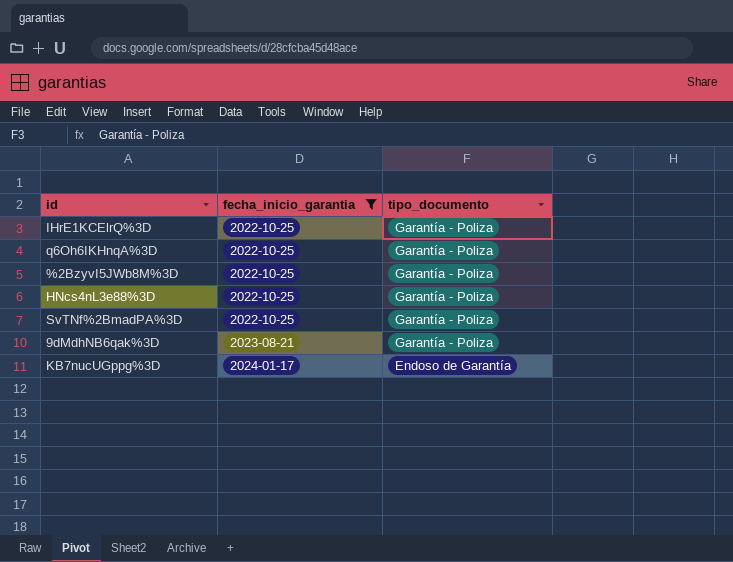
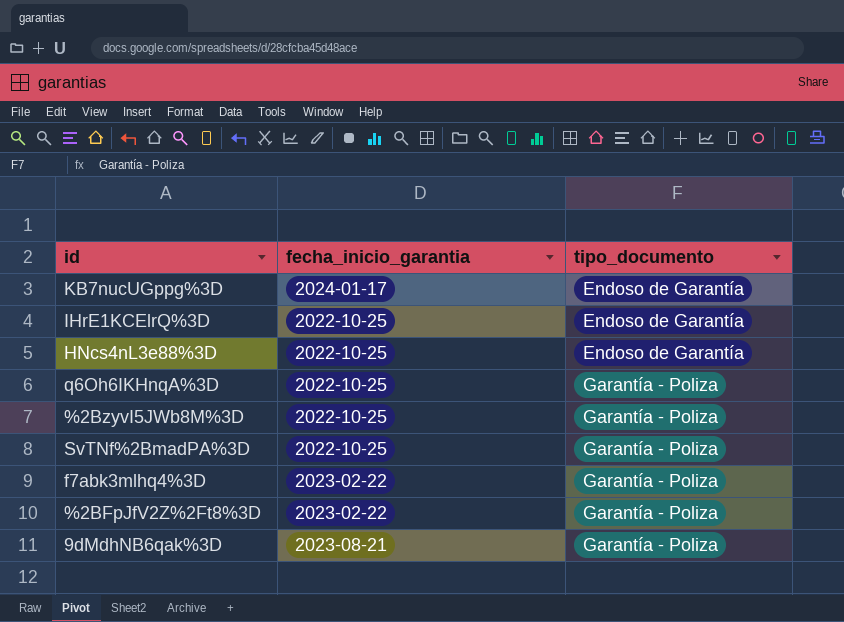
filter: fecha_inicio_garantia != 2023-02-22 -> none
row order: fecha_inicio_garantia ascending -> tipo_documento ascending
IHrE1KCElrQ%3D | tipo_documento: Garantía - Poliza -> Endoso de Garantía
HNcs4nL3e88%3D | tipo_documento: Garantía - Poliza -> Endoso de Garantía

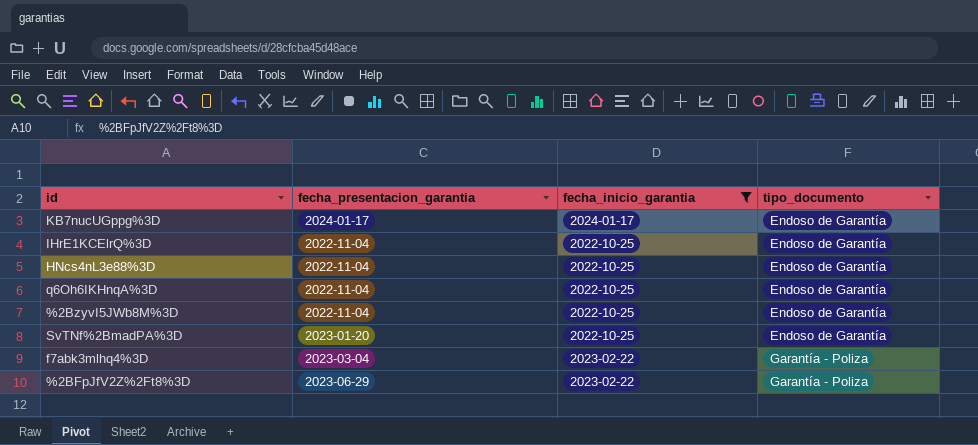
filter: none -> fecha_inicio_garantia != 2023-08-21
column fecha_presentacion_garantia | position: none -> 2
q6Oh6IKHnqA%3D | tipo_documento: Garantía - Poliza -> Endoso de Garantía
%2BzyvI5JWb8M%3D | tipo_documento: Garantía - Poliza -> Endoso de Garantía
SvTNf%2BmadPA%3D | tipo_documento: Garantía - Poliza -> Endoso de Garantía

